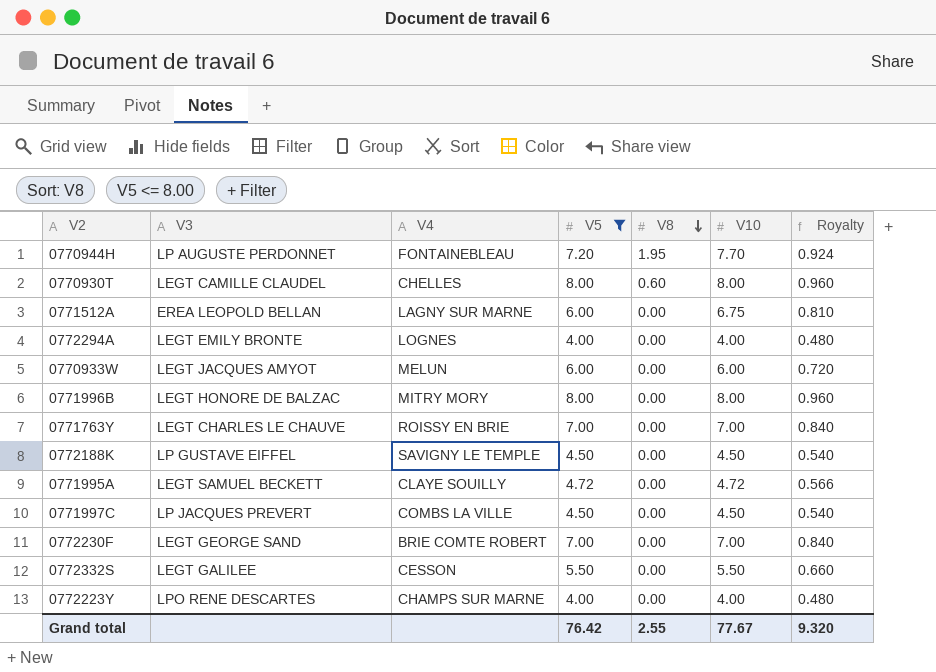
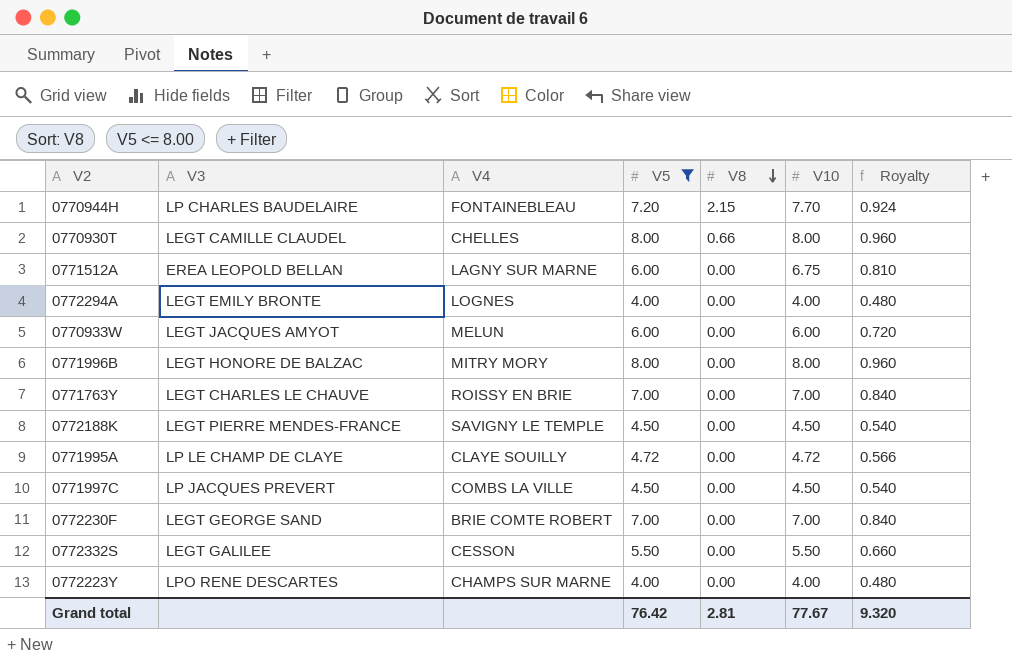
0770944H | V3: LP AUGUSTE PERDONNET -> LP CHARLES BAUDELAIRE
0770944H | V8: 1.95 -> 2.15
0770930T | V8: 0.60 -> 0.66
0772188K | V3: LP GUSTAVE EIFFEL -> LEGT PIERRE MENDES-FRANCE
0771995A | V3: LEGT SAMUEL BECKETT -> LP LE CHAMP DE CLAYE
Grand total | V8: 2.55 -> 2.81

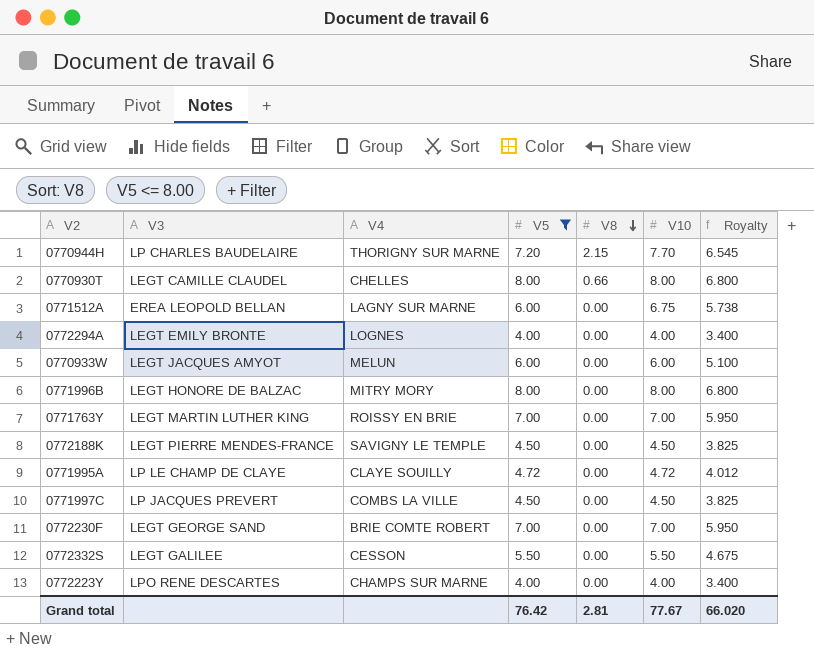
column Royalty | formula: [V10] * 0.12 -> [V10] * 0.85
0770944H | V4: FONTAINEBLEAU -> THORIGNY SUR MARNE
0771763Y | V3: LEGT CHARLES LE CHAUVE -> LEGT MARTIN LUTHER KING
Grand total | Royalty: 9.320 -> 66.020

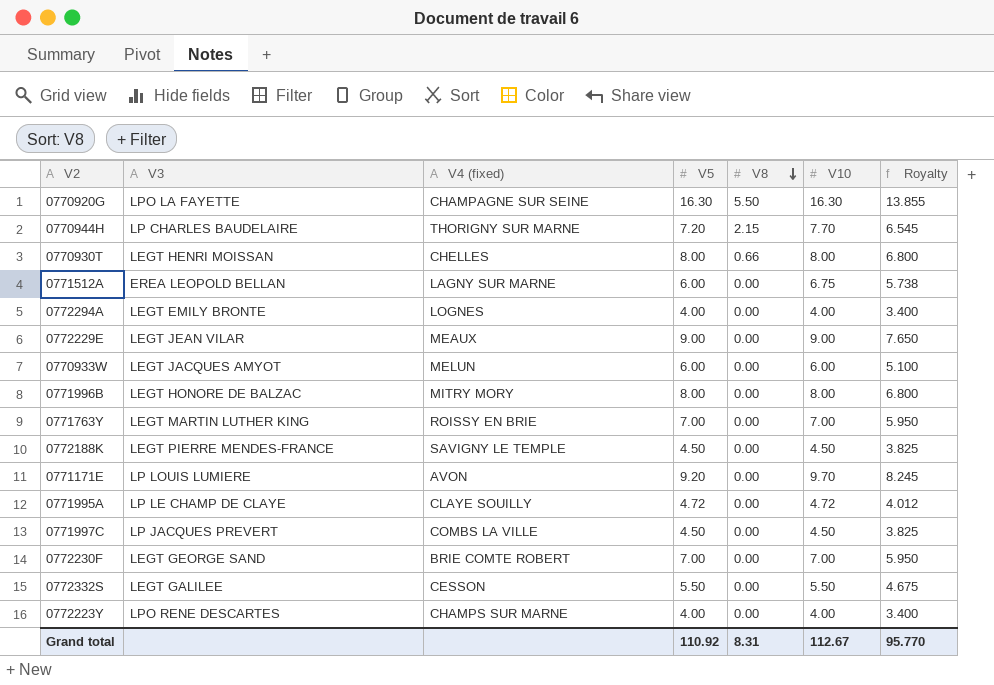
filter: V5 <= 8.00 -> none
column name: V4 -> V4 (fixed)
0770930T | V3: LEGT CAMILLE CLAUDEL -> LEGT HENRI MOISSAN
Grand total | V5: 76.42 -> 110.92
Grand total | V8: 2.81 -> 8.31
Grand total | V10: 77.67 -> 112.67
Grand total | Royalty: 66.020 -> 95.770

